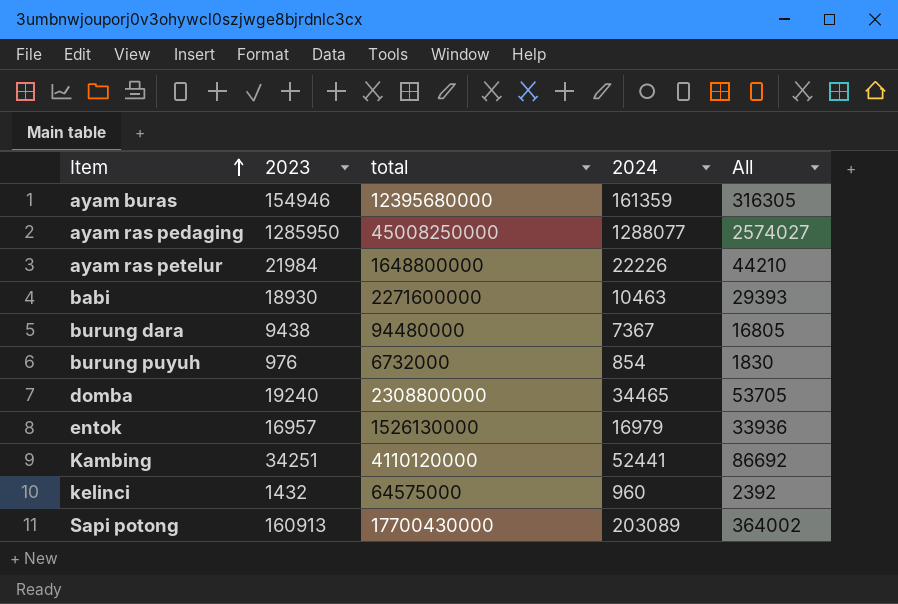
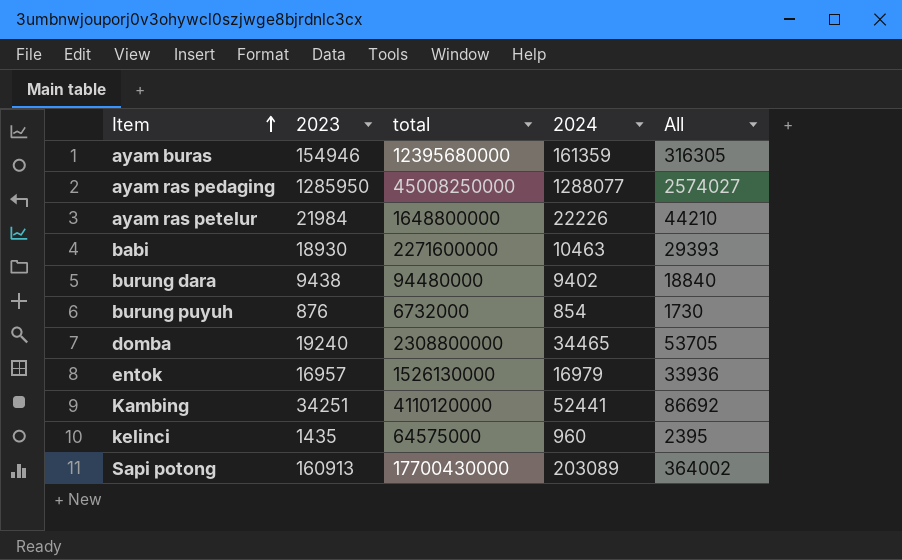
burung dara | 2024: 7367 -> 9402
burung dara | All: 16805 -> 18840
burung puyuh | 2023: 976 -> 876
burung puyuh | All: 1830 -> 1730
kelinci | 2023: 1432 -> 1435
kelinci | All: 2392 -> 2395

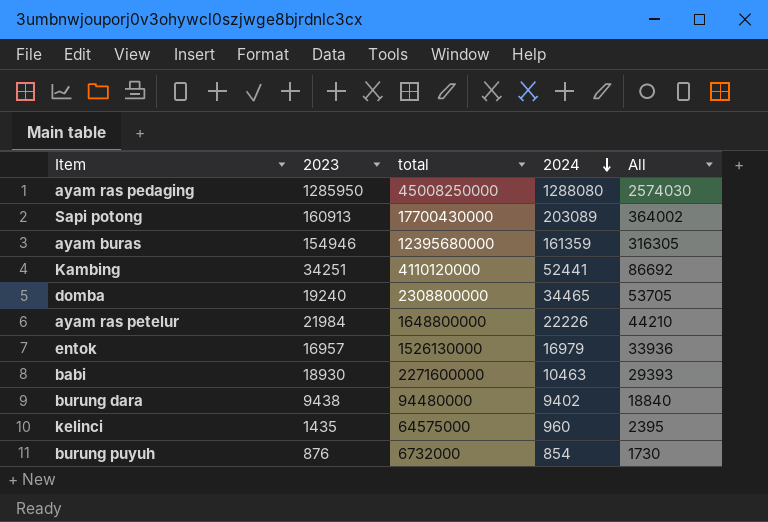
row order: Item ascending -> 2024 descending
ayam ras pedaging | 2024: 1288077 -> 1288080
ayam ras pedaging | All: 2574027 -> 2574030

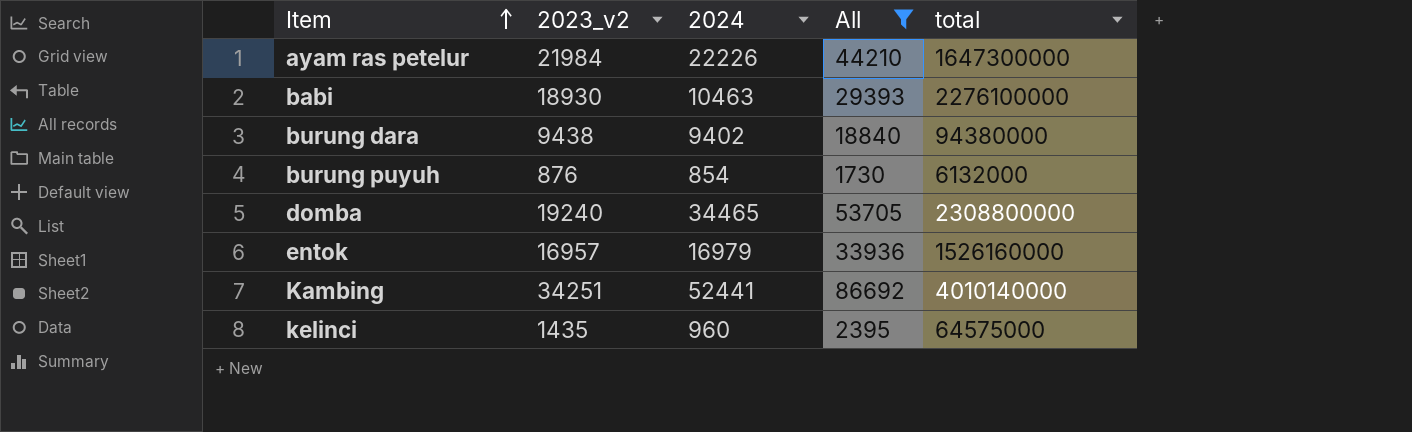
filter: none -> All <= 86692
row order: 2024 descending -> Item ascending
column name: 2023 -> 2023_v2
column total | position: 3 -> 5
ayam ras petelur | total: 1648800000 -> 1647300000
babi | total: 2271600000 -> 2276100000
burung dara | total: 94480000 -> 94380000
burung puyuh | total: 6732000 -> 6132000
entok | total: 1526130000 -> 1526160000
Kambing | total: 4110120000 -> 4010140000

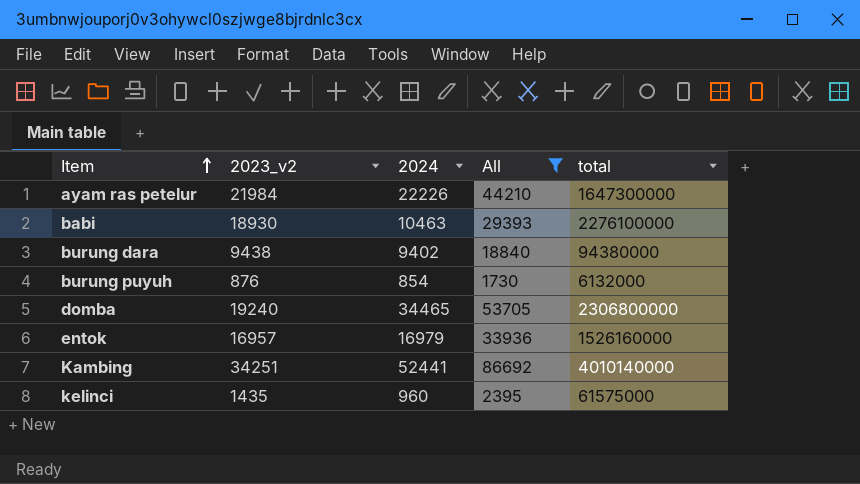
domba | total: 2308800000 -> 2306800000
kelinci | total: 64575000 -> 61575000

